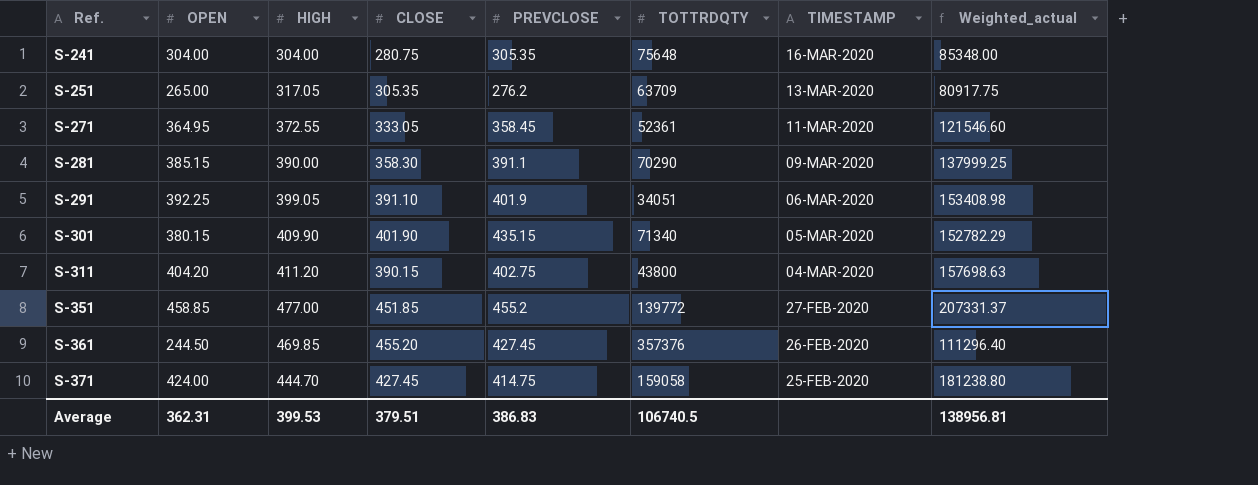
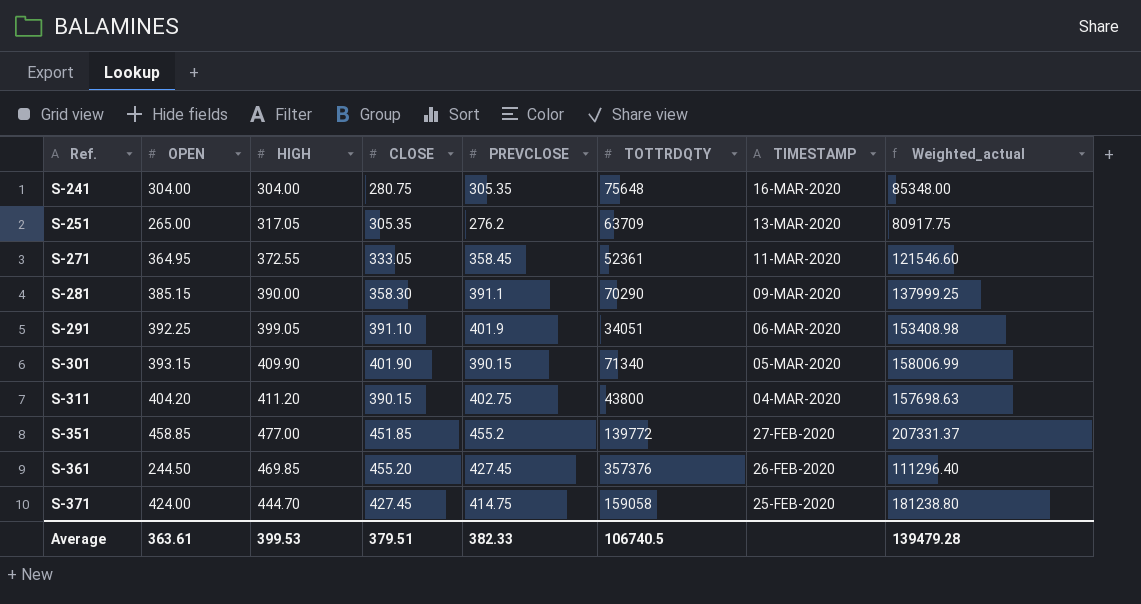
S-301 | OPEN: 380.15 -> 393.15
S-301 | PREVCLOSE: 435.15 -> 390.15
S-301 | Weighted_actual: 152782.29 -> 158006.99
Average | OPEN: 362.31 -> 363.61
Average | PREVCLOSE: 386.83 -> 382.33
Average | Weighted_actual: 138956.81 -> 139479.28

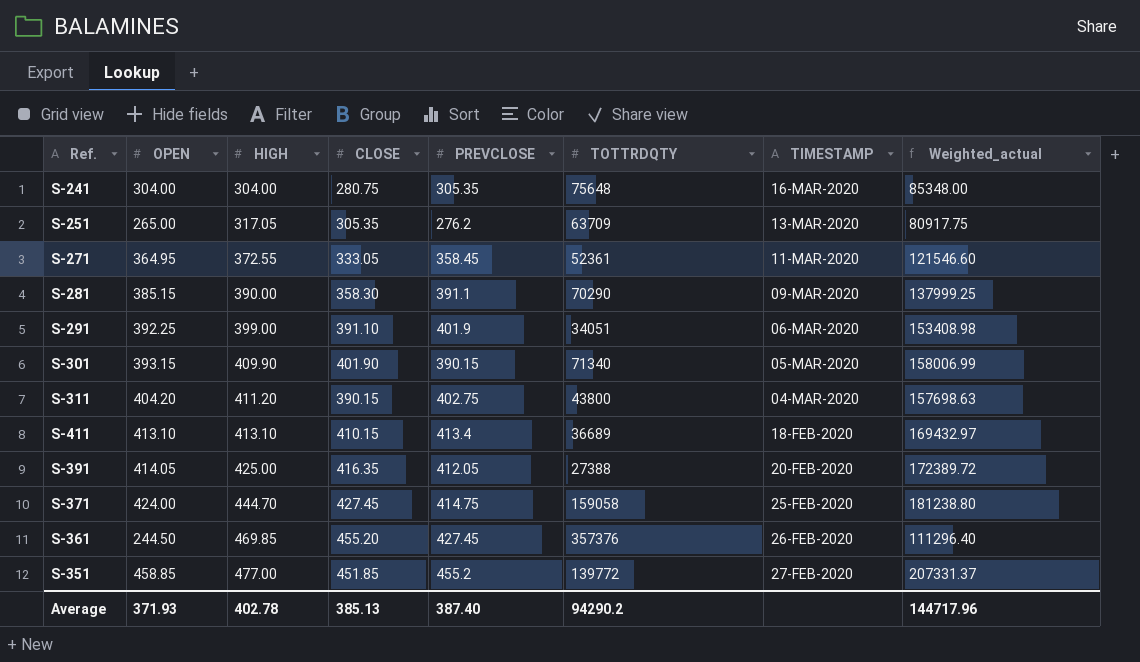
row order: Ref. ascending -> HIGH ascending
S-291 | HIGH: 399.05 -> 399.00
row S-411: none -> 413.10 | 413.10 | 410.15 | 413.4 | 36689 | 18-FEB-2020 | 169432.97
row S-391: none -> 414.05 | 425.00 | 416.35 | 412.05 | 27388 | 20-FEB-2020 | 172389.72
Average | OPEN: 363.61 -> 371.93
Average | HIGH: 399.53 -> 402.78
Average | CLOSE: 379.51 -> 385.13
Average | PREVCLOSE: 382.33 -> 387.40
Average | TOTTRDQTY: 106740.5 -> 94290.2
Average | Weighted_actual: 139479.28 -> 144717.96

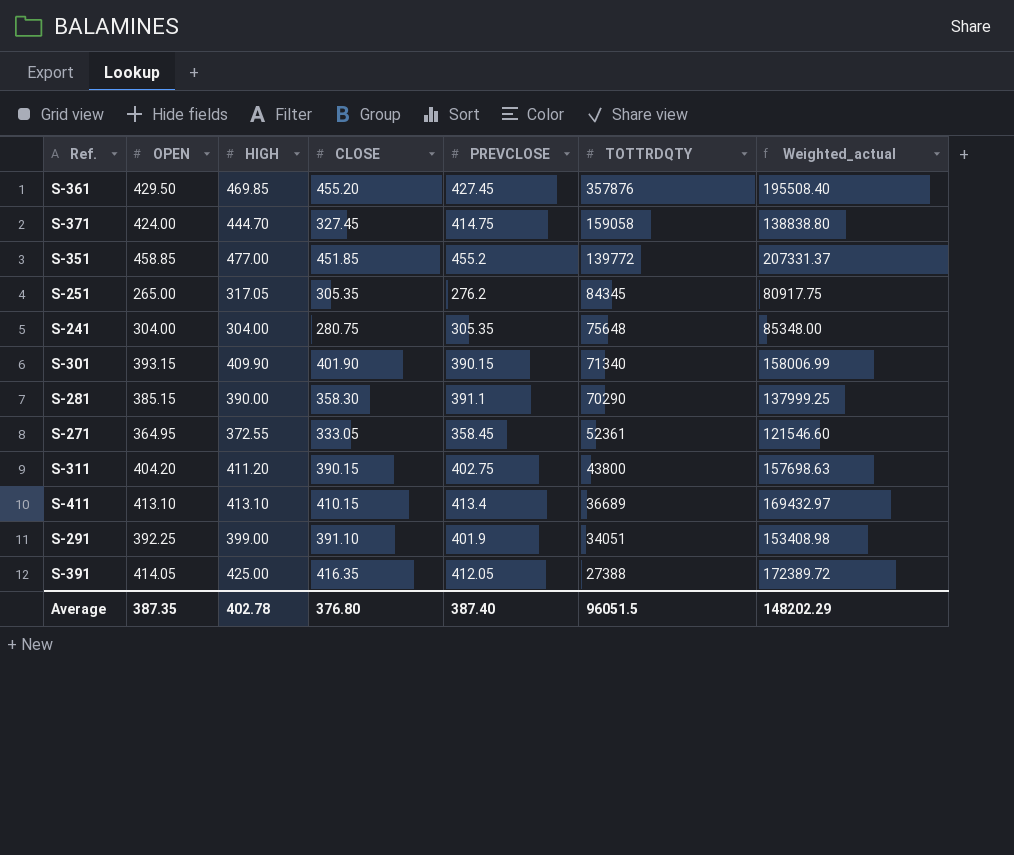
row order: HIGH ascending -> TOTTRDQTY descending
column TIMESTAMP | position: 7 -> none
S-361 | OPEN: 244.50 -> 429.50
S-361 | TOTTRDQTY: 357376 -> 357876
S-361 | Weighted_actual: 111296.40 -> 195508.40
S-371 | CLOSE: 427.45 -> 327.45
S-371 | Weighted_actual: 181238.80 -> 138838.80
S-251 | TOTTRDQTY: 63709 -> 84345
Average | OPEN: 371.93 -> 387.35
Average | CLOSE: 385.13 -> 376.80
Average | TOTTRDQTY: 94290.2 -> 96051.5
Average | Weighted_actual: 144717.96 -> 148202.29

